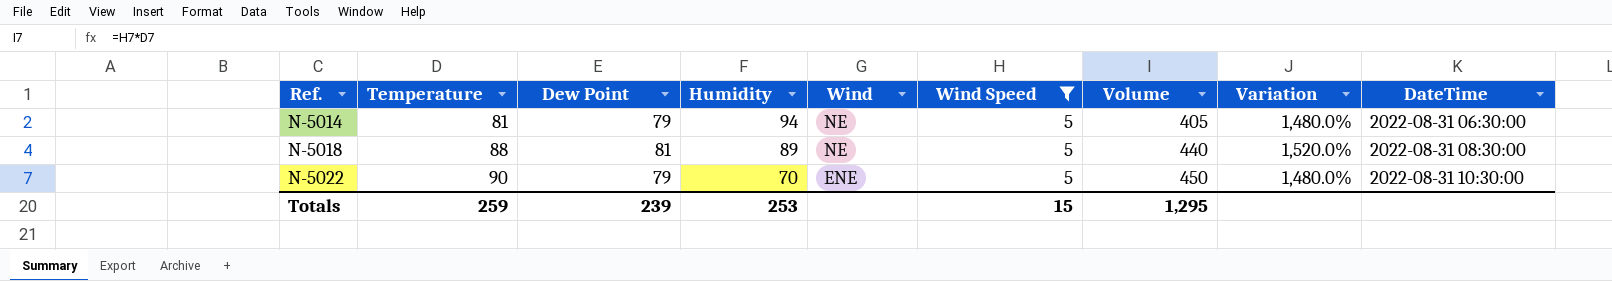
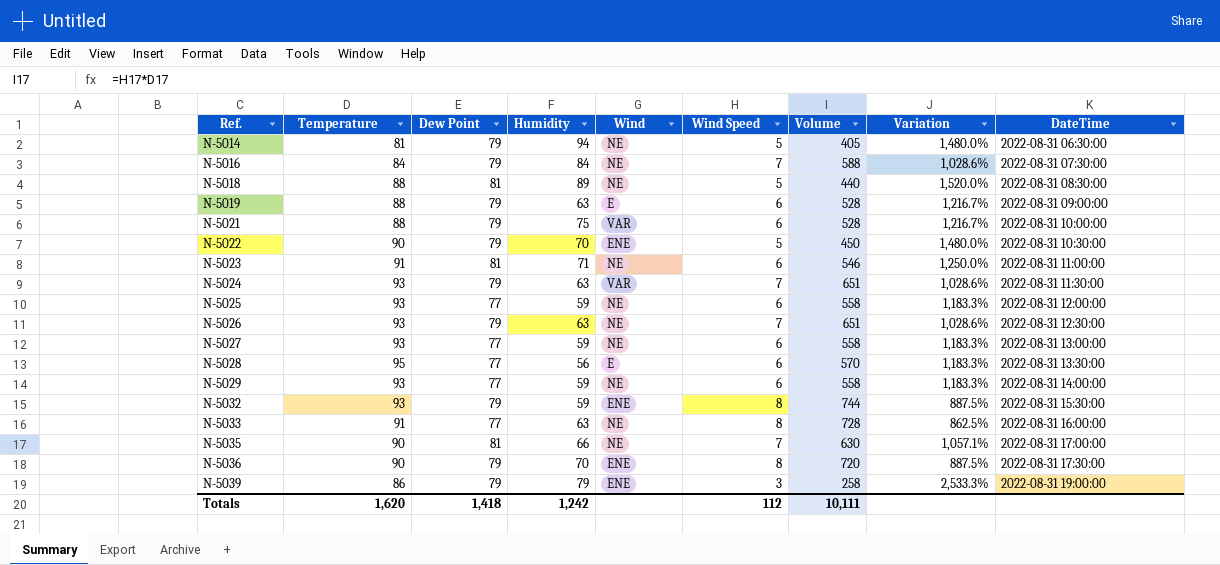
filter: Wind Speed = 5 -> none
Totals | Temperature: 259 -> 1,620
Totals | Dew Point: 239 -> 1,418
Totals | Humidity: 253 -> 1,242
Totals | Wind Speed: 15 -> 112
Totals | Volume: 1,295 -> 10,111

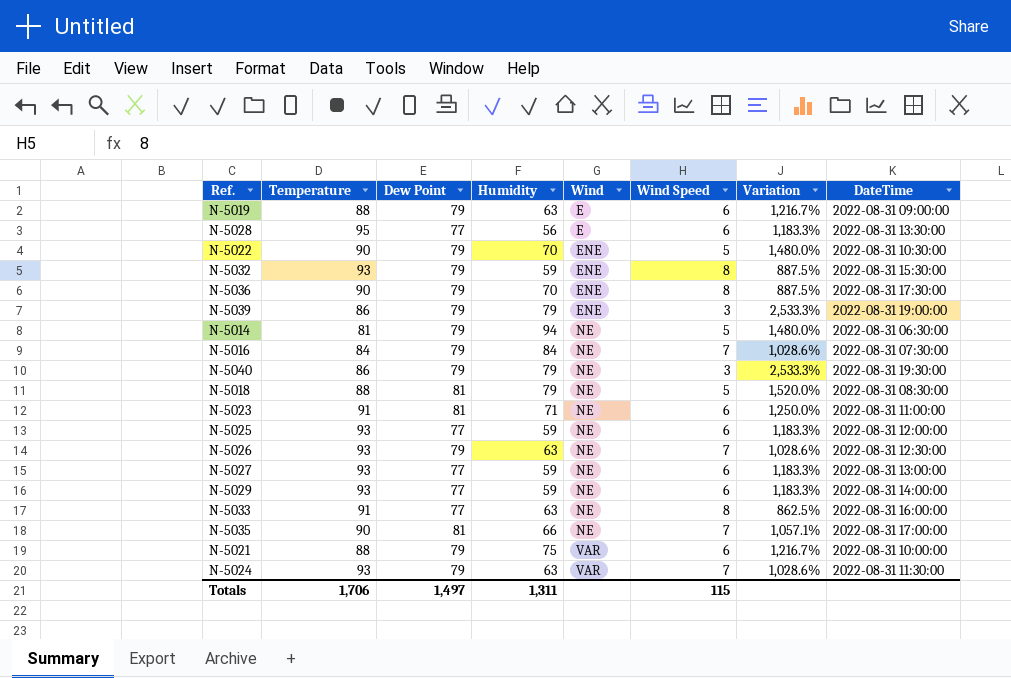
row order: Ref. ascending -> Wind ascending
column Volume | formula: [Temperature] * [Wind Speed] -> none
row N-5040: none -> 86 | 79 | 79 | NE | 3 | 2,533.3% | 2022-08-31 19:30:00
N-5018 | Humidity: 89 -> 79
Totals | Temperature: 1,620 -> 1,706
Totals | Dew Point: 1,418 -> 1,497
Totals | Humidity: 1,242 -> 1,311
Totals | Wind Speed: 112 -> 115

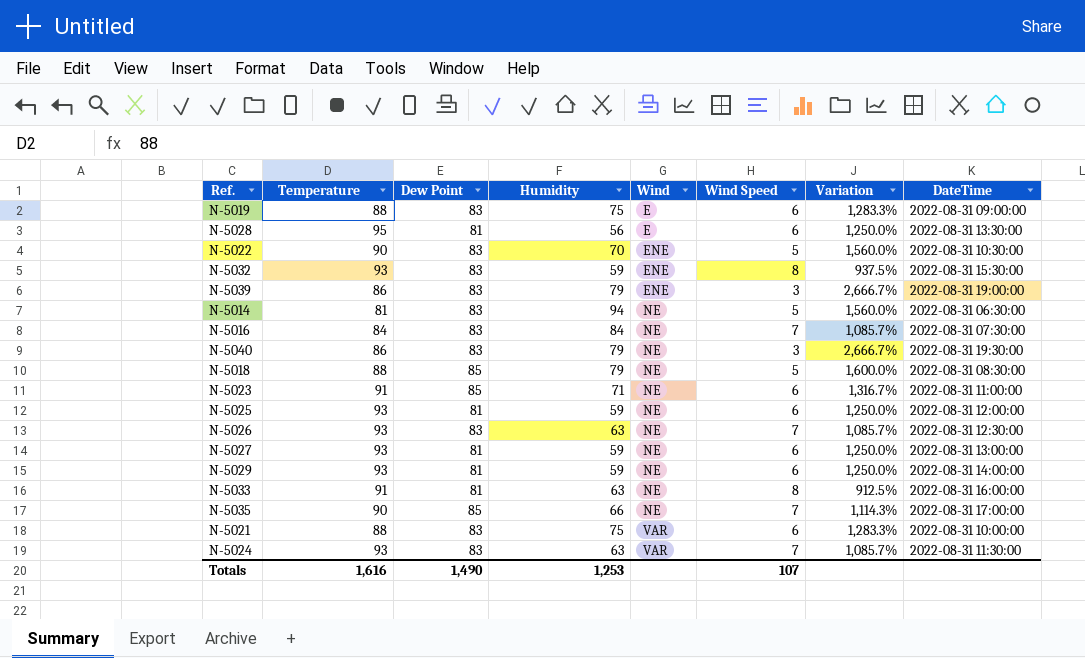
row N-5036: 90 | 79 | 70 | ENE | 8 | 887.5% | 2022-08-31 17:30:00 -> none
N-5019 | Dew Point: 79 -> 83
N-5019 | Humidity: 63 -> 75
N-5019 | Variation: 1,216.7% -> 1,283.3%
N-5028 | Dew Point: 77 -> 81
N-5028 | Variation: 1,183.3% -> 1,250.0%
N-5022 | Dew Point: 79 -> 83
N-5022 | Variation: 1,480.0% -> 1,560.0%
N-5032 | Dew Point: 79 -> 83
N-5032 | Variation: 887.5% -> 937.5%
N-5039 | Dew Point: 79 -> 83
N-5039 | Variation: 2,533.3% -> 2,666.7%
N-5014 | Dew Point: 79 -> 83
N-5014 | Variation: 1,480.0% -> 1,560.0%
N-5016 | Dew Point: 79 -> 83
N-5016 | Variation: 1,028.6% -> 1,085.7%
N-5040 | Dew Point: 79 -> 83
N-5040 | Variation: 2,533.3% -> 2,666.7%
N-5018 | Dew Point: 81 -> 85
N-5018 | Variation: 1,520.0% -> 1,600.0%
N-5023 | Dew Point: 81 -> 85
N-5023 | Variation: 1,250.0% -> 1,316.7%
N-5025 | Dew Point: 77 -> 81
N-5025 | Variation: 1,183.3% -> 1,250.0%
N-5026 | Dew Point: 79 -> 83
N-5026 | Variation: 1,028.6% -> 1,085.7%
N-5027 | Dew Point: 77 -> 81
N-5027 | Variation: 1,183.3% -> 1,250.0%
N-5029 | Dew Point: 77 -> 81
N-5029 | Variation: 1,183.3% -> 1,250.0%
N-5033 | Dew Point: 77 -> 81
N-5033 | Variation: 862.5% -> 912.5%
N-5035 | Dew Point: 81 -> 85
N-5035 | Variation: 1,057.1% -> 1,114.3%
N-5021 | Dew Point: 79 -> 83
N-5021 | Variation: 1,216.7% -> 1,283.3%
N-5024 | Dew Point: 79 -> 83
N-5024 | Variation: 1,028.6% -> 1,085.7%
Totals | Temperature: 1,706 -> 1,616
Totals | Dew Point: 1,497 -> 1,490
Totals | Humidity: 1,311 -> 1,253
Totals | Wind Speed: 115 -> 107

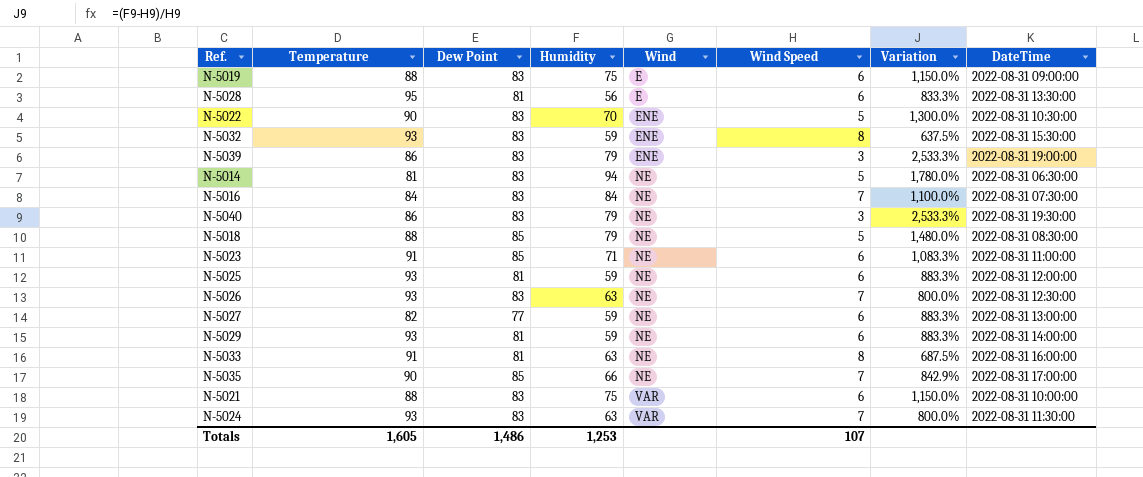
column Variation | formula: ([Dew Point] - [Wind Speed]) / [Wind Speed] -> ([Humidity] - [Wind Speed]) / [Wind Speed]
N-5027 | Temperature: 93 -> 82
N-5027 | Dew Point: 81 -> 77
Totals | Temperature: 1,616 -> 1,605
Totals | Dew Point: 1,490 -> 1,486

